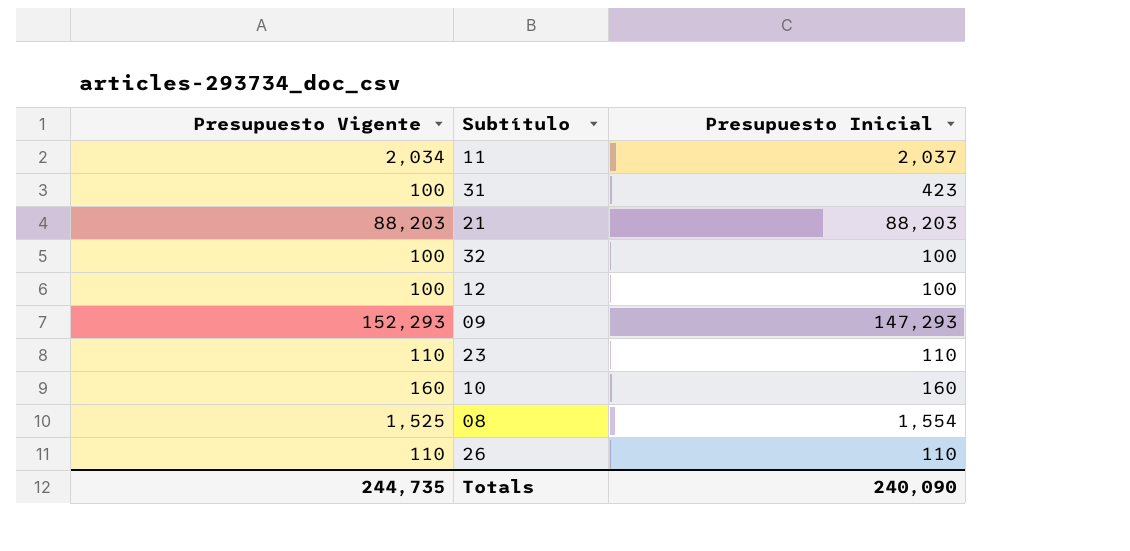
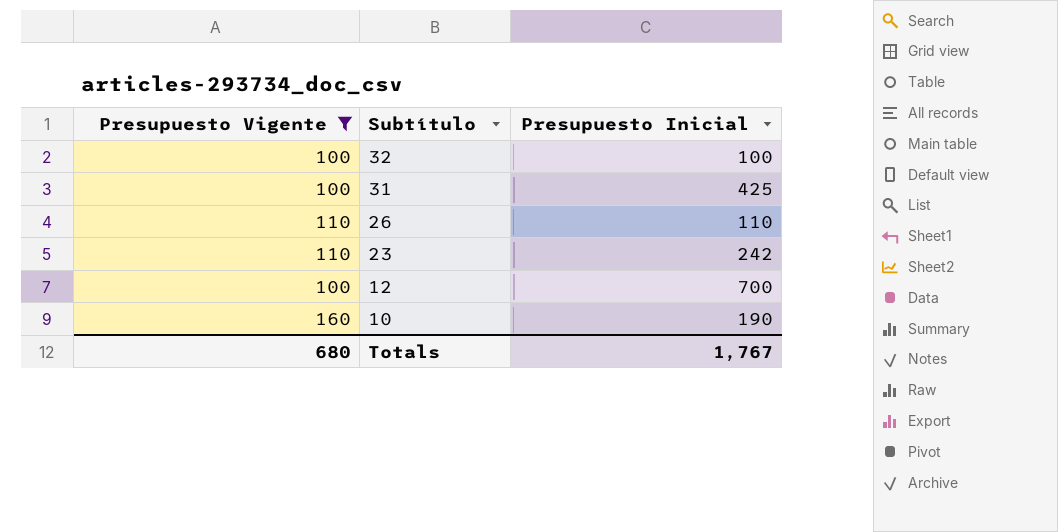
filter: none -> Presupuesto Vigente <= 160
row order: none -> Subtítulo descending
31 | Presupuesto Inicial: 423 -> 425
23 | Presupuesto Inicial: 110 -> 242
12 | Presupuesto Inicial: 100 -> 700
10 | Presupuesto Inicial: 160 -> 190
Totals | Presupuesto Vigente: 244,735 -> 680
Totals | Presupuesto Inicial: 240,090 -> 1,767

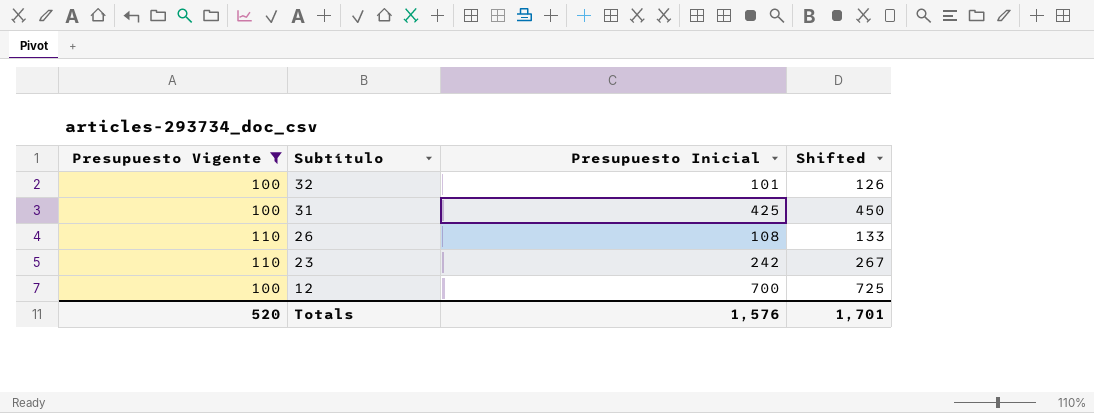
column Shifted | formula: none -> [Presupuesto Inicial] + 25
row 10: 160 | 190 -> none
32 | Presupuesto Inicial: 100 -> 101
26 | Presupuesto Inicial: 110 -> 108
Totals | Presupuesto Vigente: 680 -> 520
Totals | Presupuesto Inicial: 1,767 -> 1,576

